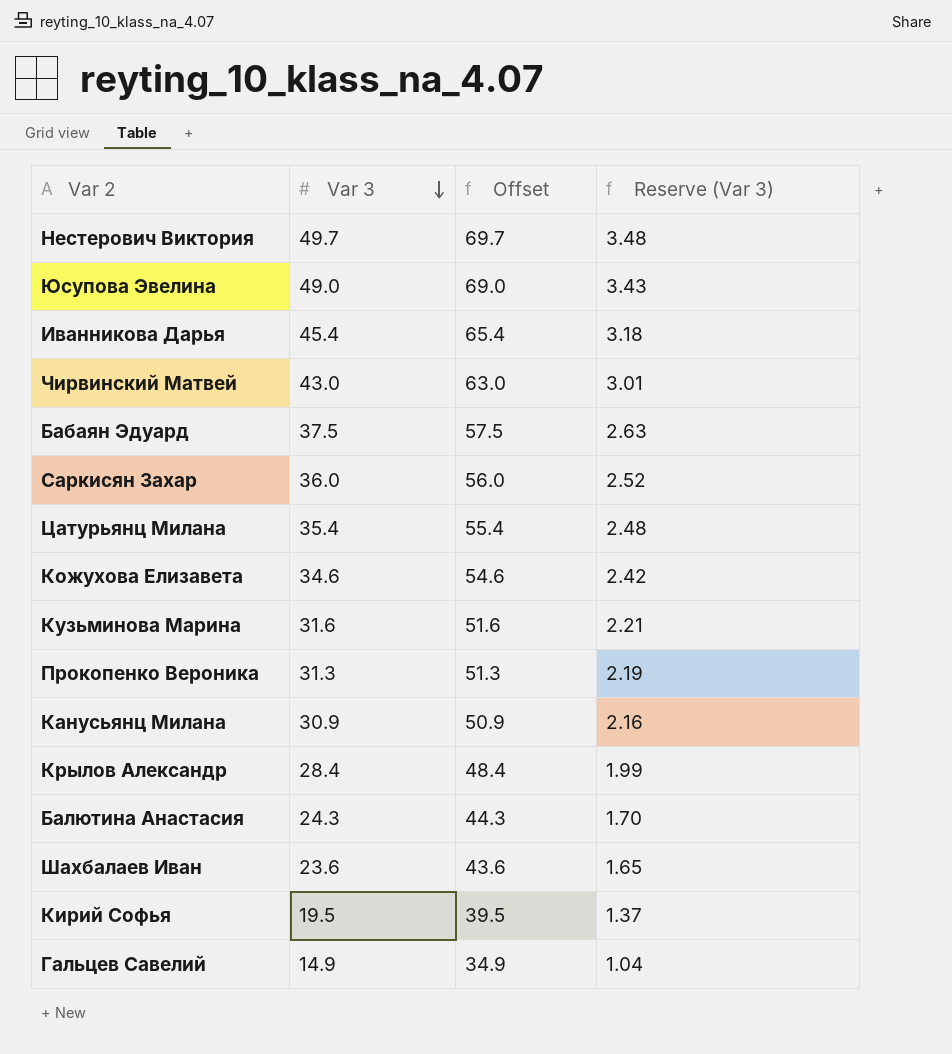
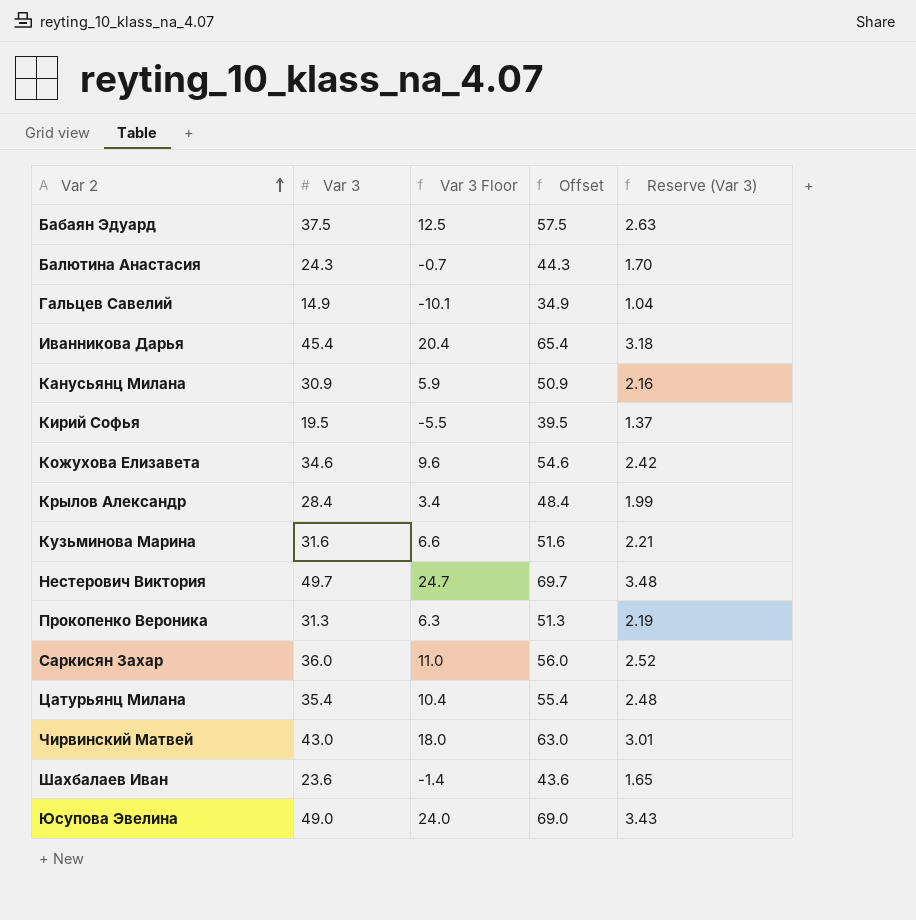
row order: Var 3 descending -> Var 2 ascending
column Var 3 Floor | formula: none -> [Var 3] - 25

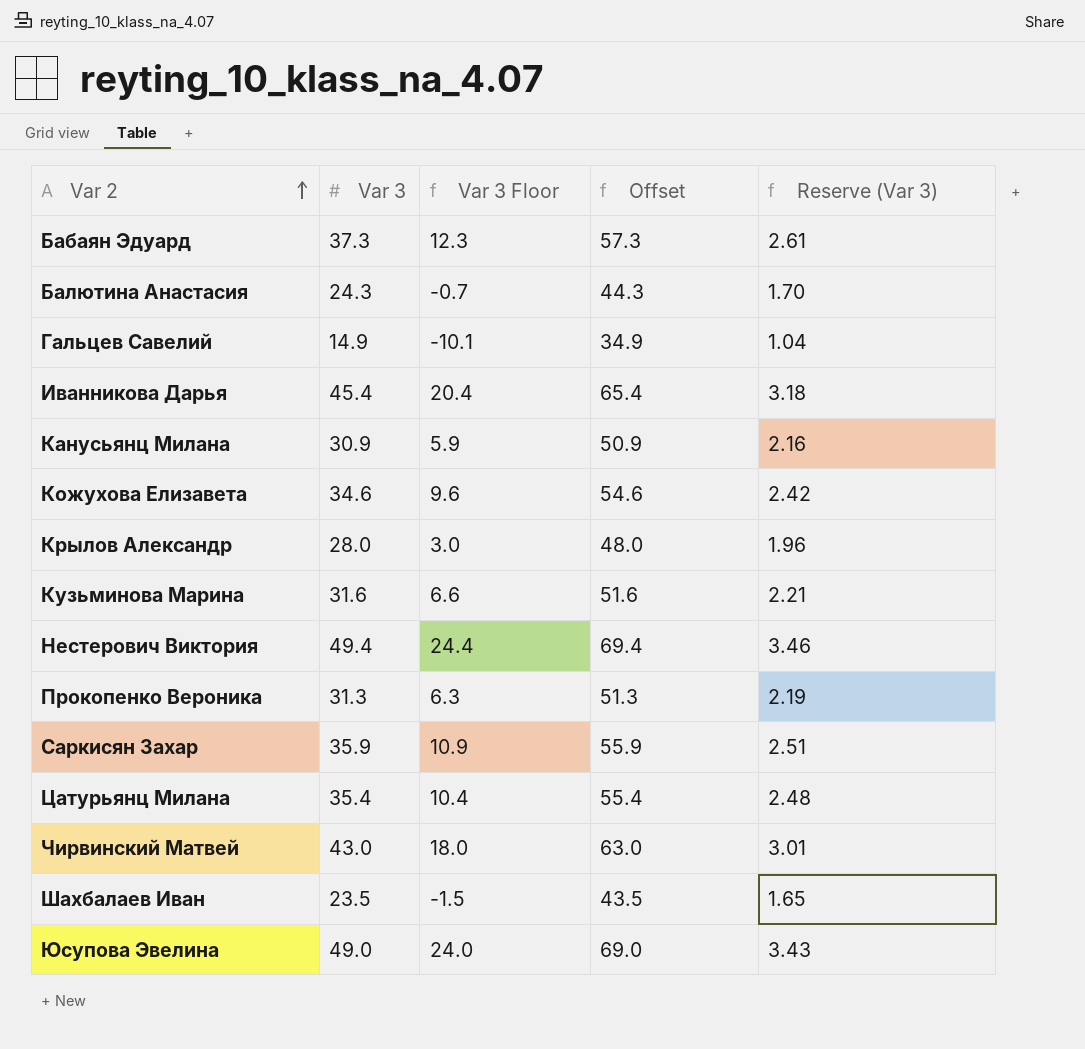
row Кирий Софья: 19.5 | -5.5 | 39.5 | 1.37 -> none
Бабаян Эдуард | Var 3: 37.5 -> 37.3
Бабаян Эдуард | Var 3 Floor: 12.5 -> 12.3
Бабаян Эдуард | Offset: 57.5 -> 57.3
Бабаян Эдуард | Reserve (Var 3): 2.63 -> 2.61
Крылов Александр | Var 3: 28.4 -> 28.0
Крылов Александр | Var 3 Floor: 3.4 -> 3.0
Крылов Александр | Offset: 48.4 -> 48.0
Крылов Александр | Reserve (Var 3): 1.99 -> 1.96
Нестерович Виктория | Var 3: 49.7 -> 49.4
Нестерович Виктория | Var 3 Floor: 24.7 -> 24.4
Нестерович Виктория | Offset: 69.7 -> 69.4
Нестерович Виктория | Reserve (Var 3): 3.48 -> 3.46
Саркисян Захар | Var 3: 36.0 -> 35.9
Саркисян Захар | Var 3 Floor: 11.0 -> 10.9
Саркисян Захар | Offset: 56.0 -> 55.9
Саркисян Захар | Reserve (Var 3): 2.52 -> 2.51
Шахбалаев Иван | Var 3: 23.6 -> 23.5
Шахбалаев Иван | Var 3 Floor: -1.4 -> -1.5
Шахбалаев Иван | Offset: 43.6 -> 43.5

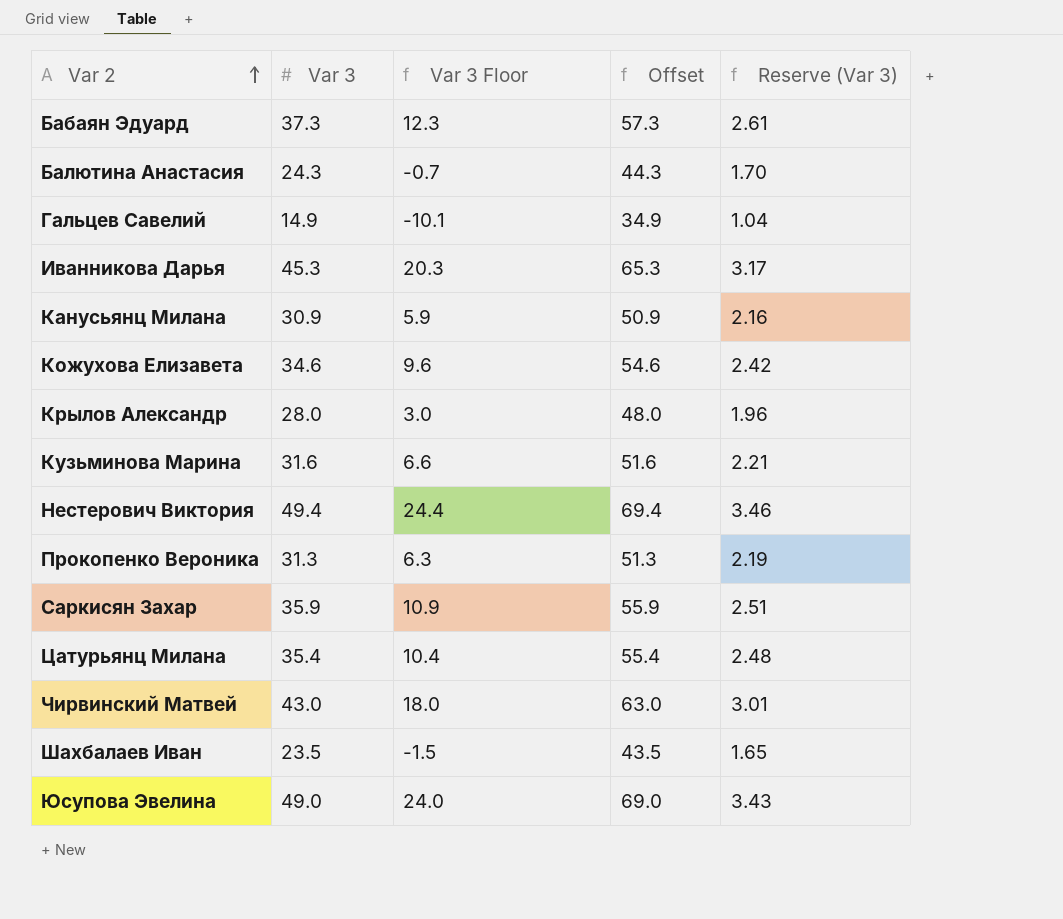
Иванникова Дарья | Var 3: 45.4 -> 45.3
Иванникова Дарья | Var 3 Floor: 20.4 -> 20.3
Иванникова Дарья | Offset: 65.4 -> 65.3
Иванникова Дарья | Reserve (Var 3): 3.18 -> 3.17

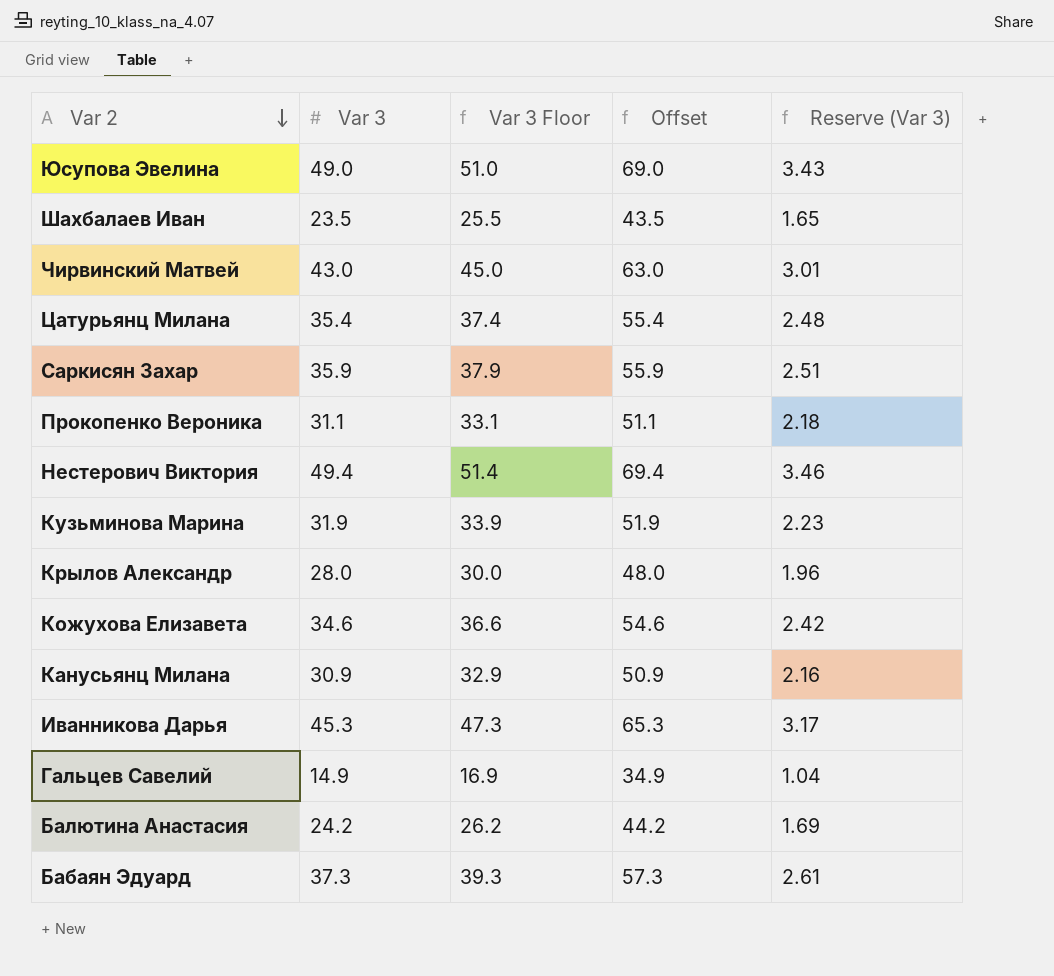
row order: Var 2 ascending -> Var 2 descending
column Var 3 Floor | formula: [Var 3] - 25 -> [Var 3] + 2
Прокопенко Вероника | Var 3: 31.3 -> 31.1
Прокопенко Вероника | Offset: 51.3 -> 51.1
Прокопенко Вероника | Reserve (Var 3): 2.19 -> 2.18
Кузьминова Марина | Var 3: 31.6 -> 31.9
Кузьминова Марина | Offset: 51.6 -> 51.9
Кузьминова Марина | Reserve (Var 3): 2.21 -> 2.23
Балютина Анастасия | Var 3: 24.3 -> 24.2
Балютина Анастасия | Offset: 44.3 -> 44.2
Балютина Анастасия | Reserve (Var 3): 1.70 -> 1.69

